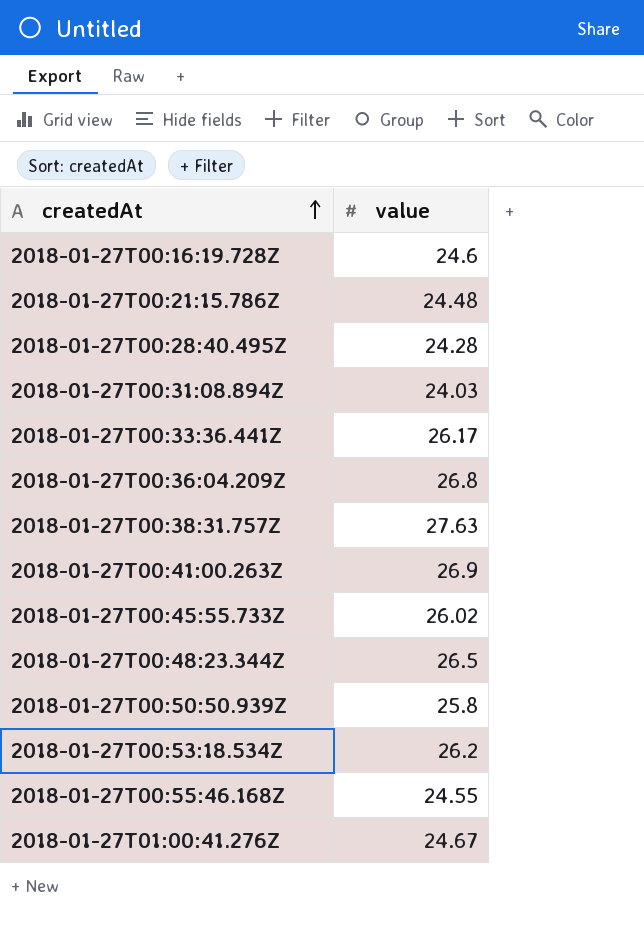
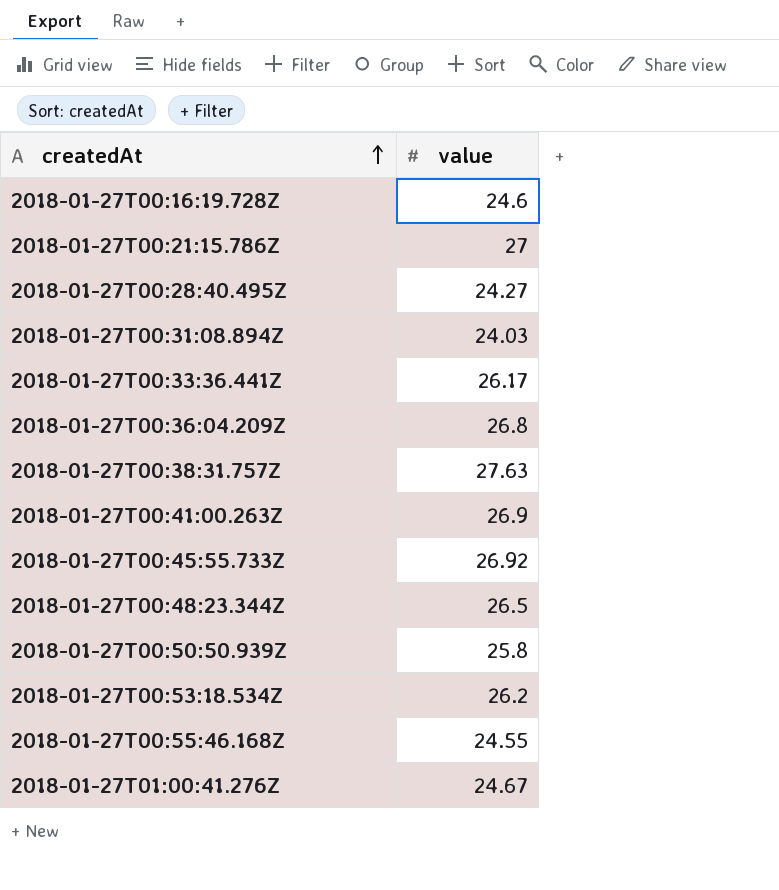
2018-01-27T00:21:15.786Z | value: 24.48 -> 27
2018-01-27T00:28:40.495Z | value: 24.28 -> 24.27
2018-01-27T00:45:55.733Z | value: 26.02 -> 26.92

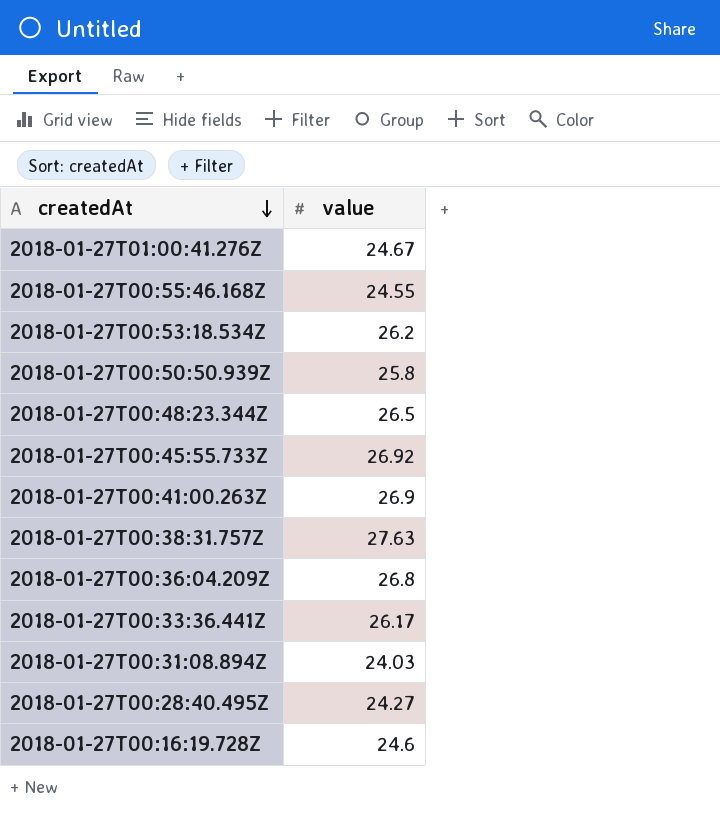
row order: createdAt ascending -> createdAt descending
row 2018-01-27T00:21:15.786Z: 27 -> none

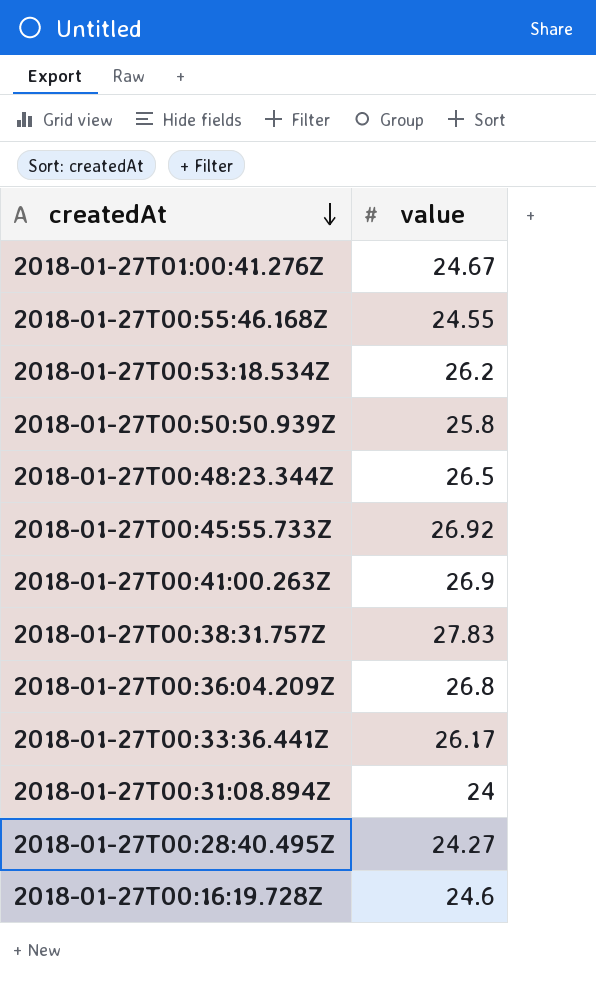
2018-01-27T00:38:31.757Z | value: 27.63 -> 27.83
2018-01-27T00:31:08.894Z | value: 24.03 -> 24

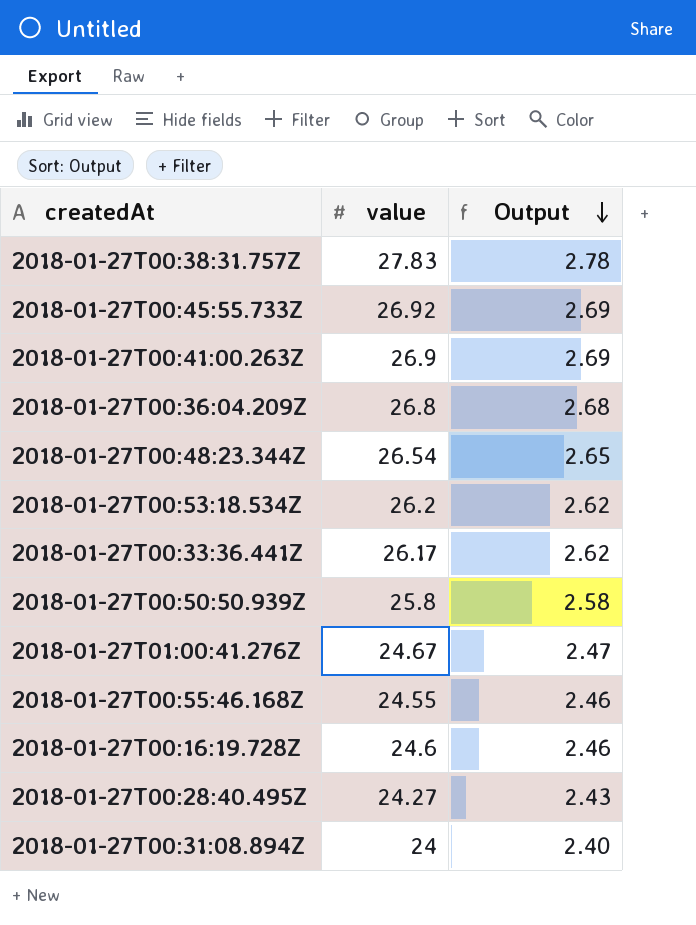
row order: createdAt descending -> Output descending
column Output | formula: none -> [value] * 0.1
2018-01-27T00:48:23.344Z | value: 26.5 -> 26.54

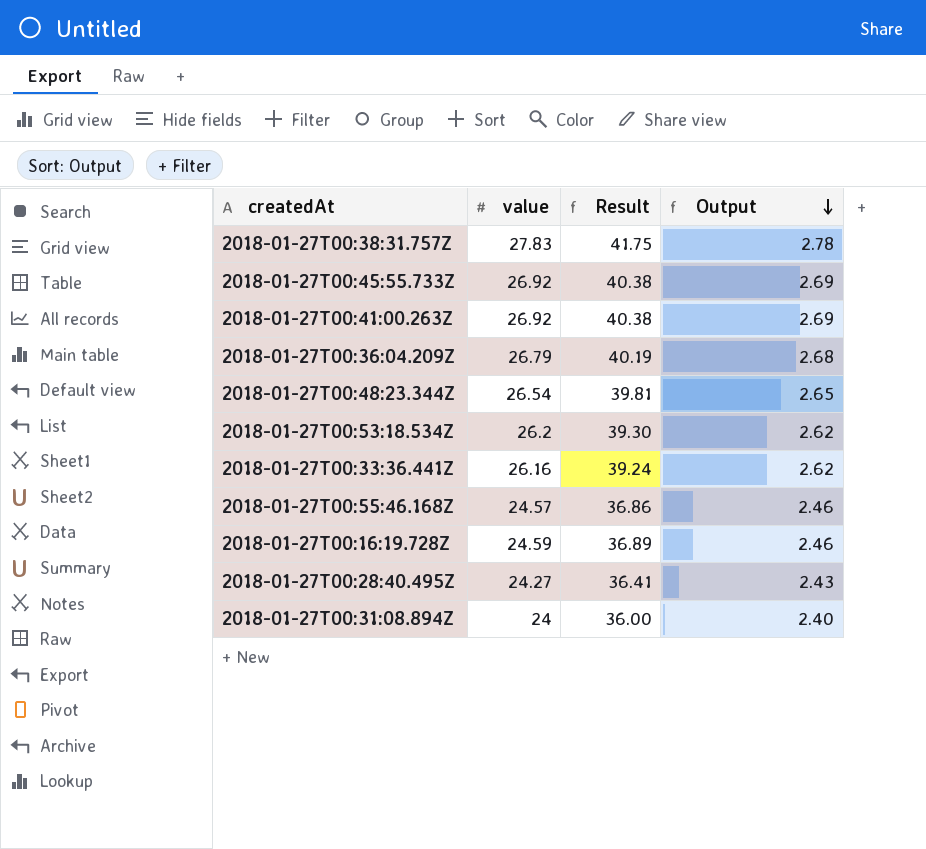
column Result | formula: none -> [value] * 1.5
row 2018-01-27T00:50:50.939Z: 25.8 | 2.58 -> none
row 2018-01-27T01:00:41.276Z: 24.67 | 2.47 -> none
2018-01-27T00:41:00.263Z | value: 26.9 -> 26.92
2018-01-27T00:36:04.209Z | value: 26.8 -> 26.79
2018-01-27T00:33:36.441Z | value: 26.17 -> 26.16
2018-01-27T00:55:46.168Z | value: 24.55 -> 24.57
2018-01-27T00:16:19.728Z | value: 24.6 -> 24.59

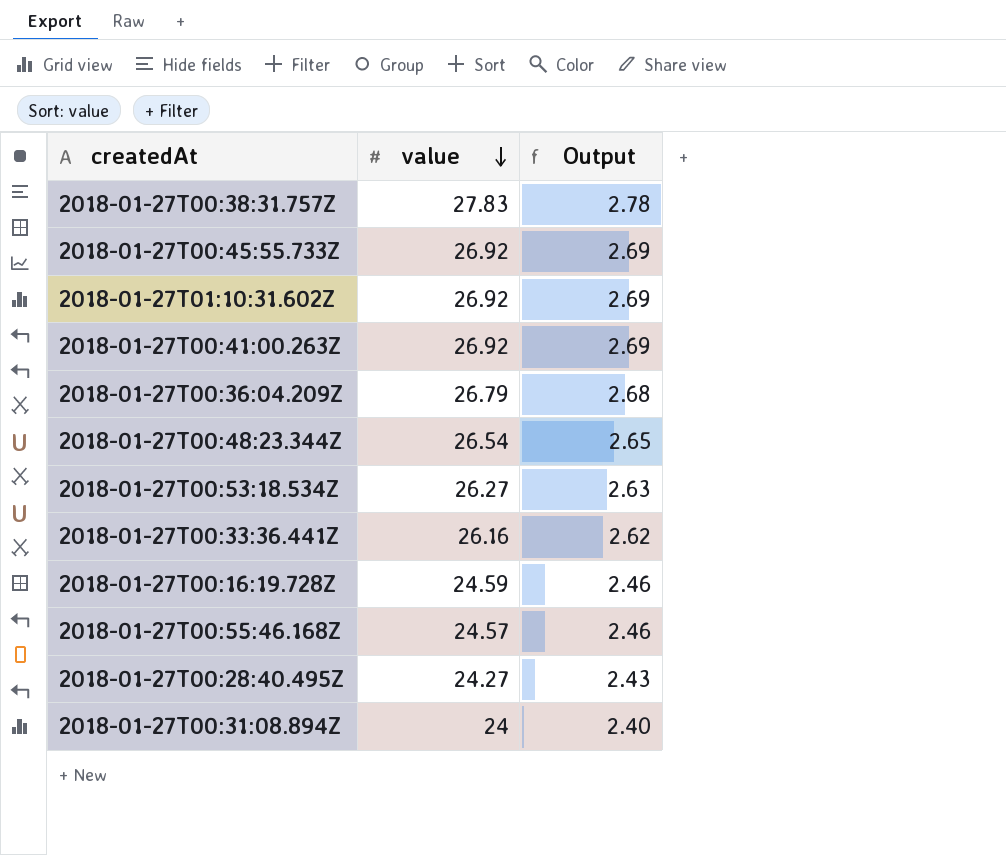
row order: Output descending -> value descending
column Result | formula: [value] * 1.5 -> none
row 2018-01-27T01:10:31.602Z: none -> 26.92 | 2.69
2018-01-27T00:53:18.534Z | value: 26.2 -> 26.27
2018-01-27T00:53:18.534Z | Output: 2.62 -> 2.63

